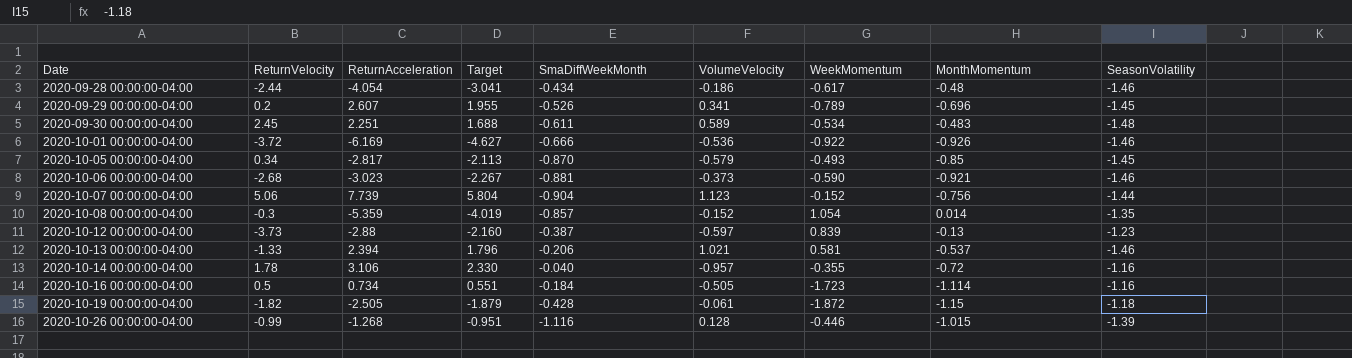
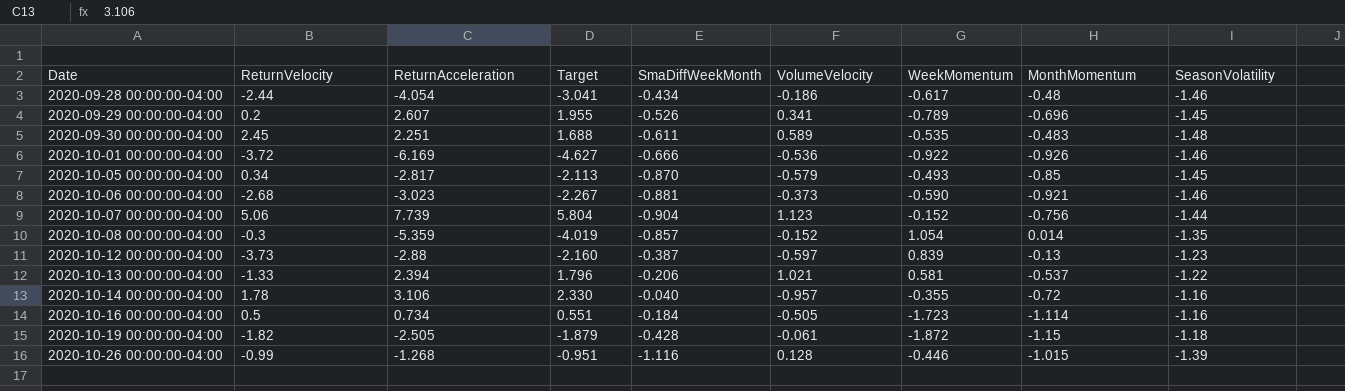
2020-09-30 00:00:00-04:00 | WeekMomentum: -0.534 -> -0.535
2020-10-13 00:00:00-04:00 | SeasonVolatility: -1.46 -> -1.22

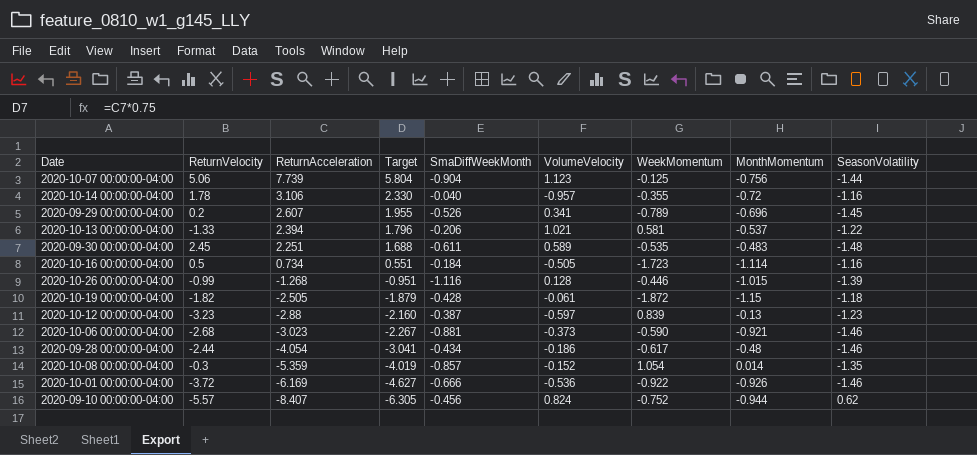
row order: Date ascending -> ReturnAcceleration descending
row 2020-10-05 00:00:00-04:00: 0.34 | -2.817 | -2.113 | -0.870 | -0.579 | -0.493 | -0.85 | -1.45 -> none
2020-10-07 00:00:00-04:00 | WeekMomentum: -0.152 -> -0.125
2020-10-12 00:00:00-04:00 | ReturnVelocity: -3.73 -> -3.23
row 2020-09-10 00:00:00-04:00: none -> -5.57 | -8.407 | -6.305 | -0.456 | 0.824 | -0.752 | -0.944 | 0.62

